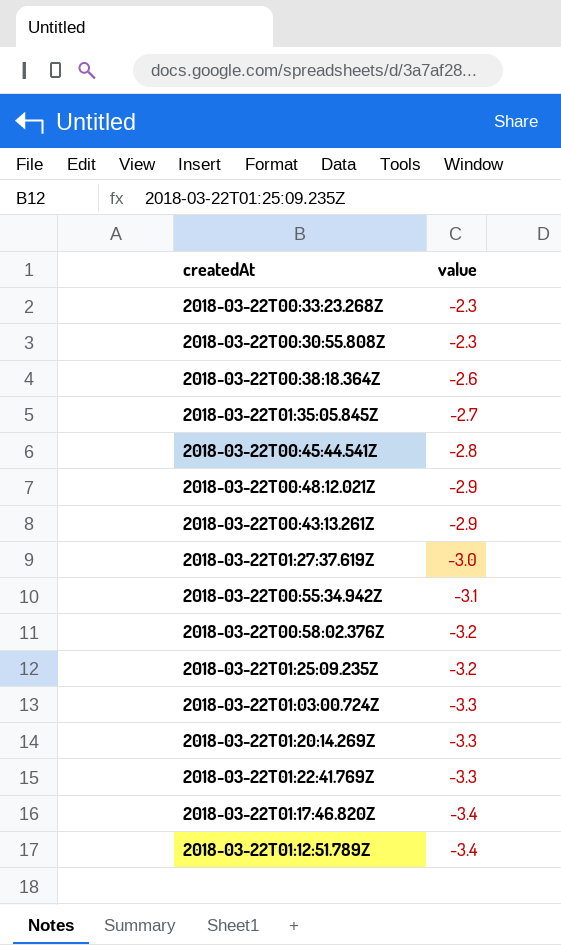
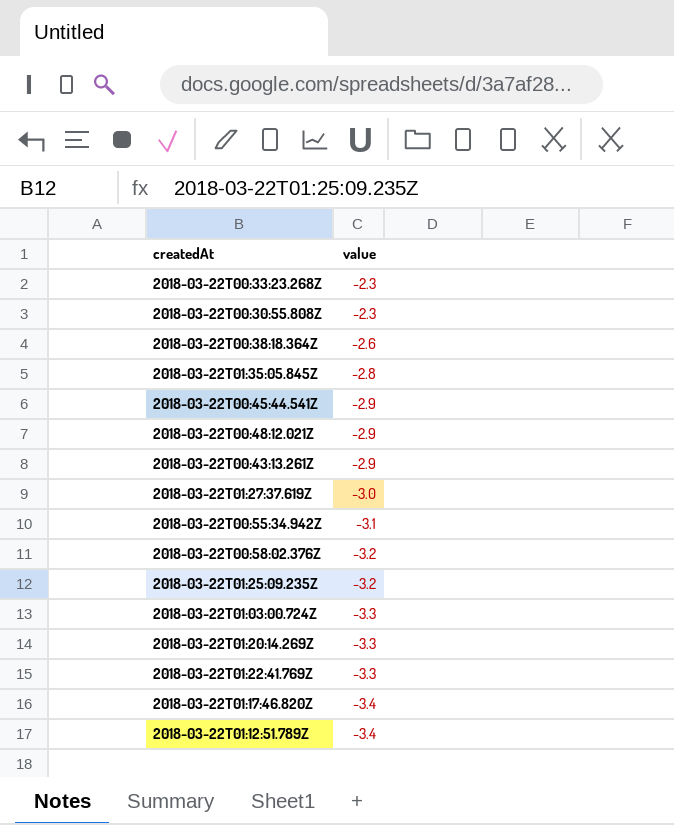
2018-03-22T01:35:05.845Z | value: -2.7 -> -2.8
2018-03-22T00:45:44.541Z | value: -2.8 -> -2.9

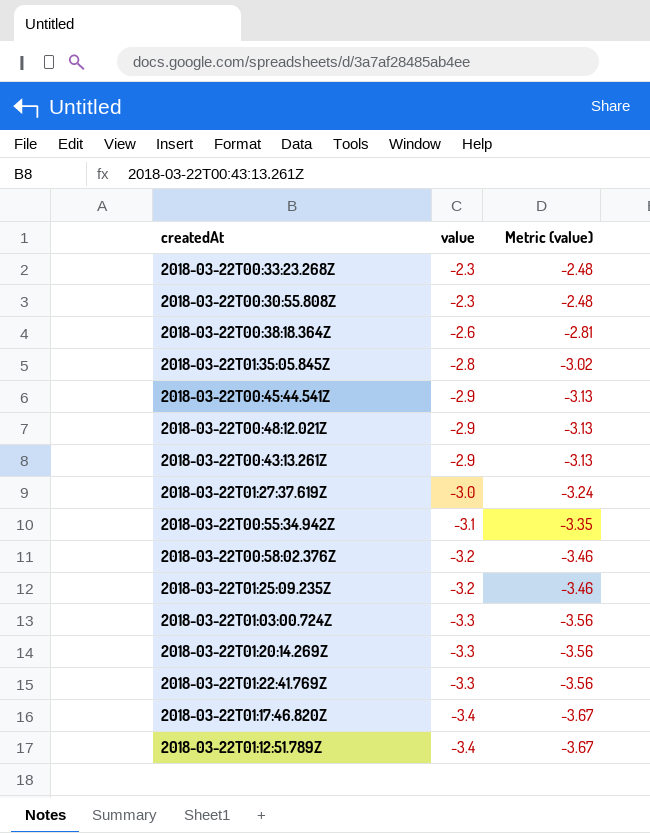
column Metric (value) | formula: none -> [value] * 1.08

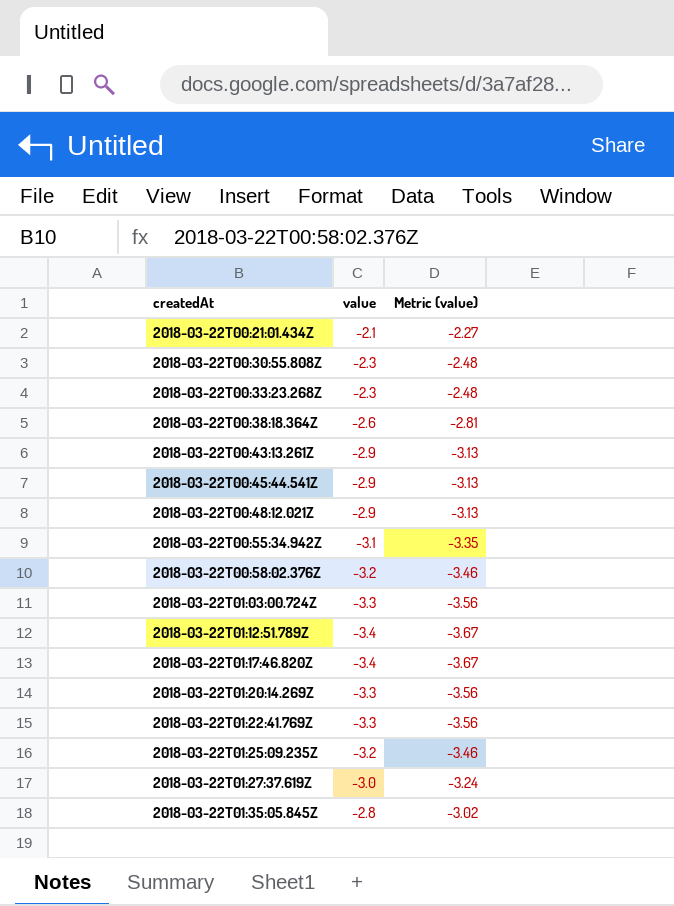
row order: value descending -> createdAt ascending
row 2018-03-22T00:21:01.434Z: none -> -2.1 | -2.27

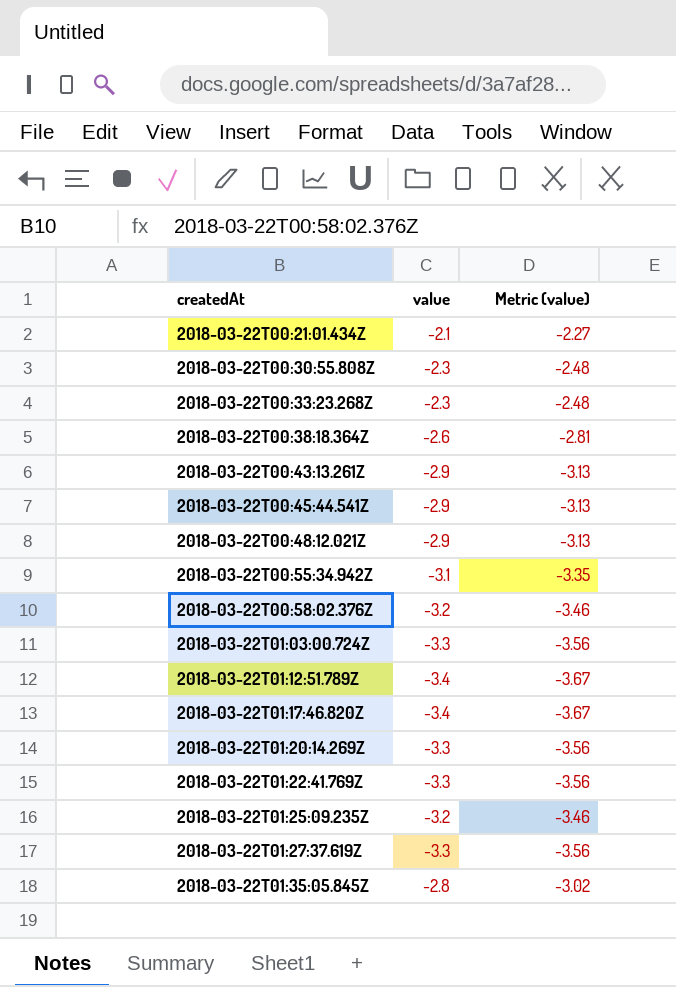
2018-03-22T01:27:37.619Z | value: -3.0 -> -3.3
2018-03-22T01:27:37.619Z | Metric (value): -3.24 -> -3.56

